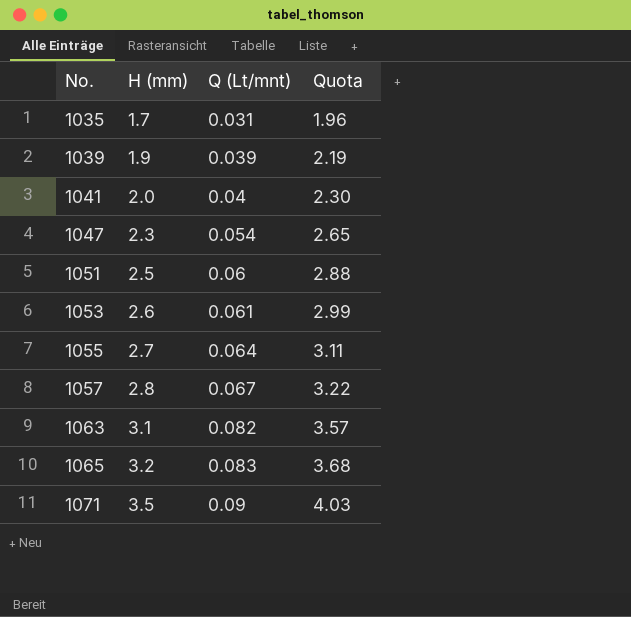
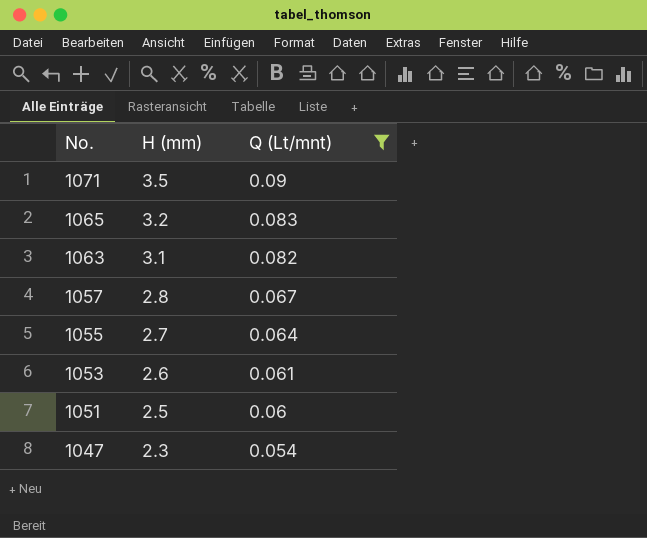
filter: none -> Q (Lt/mnt) >= 0.054
row order: No. ascending -> No. descending
column Quota | formula: [H (mm)] * 1.15 -> none

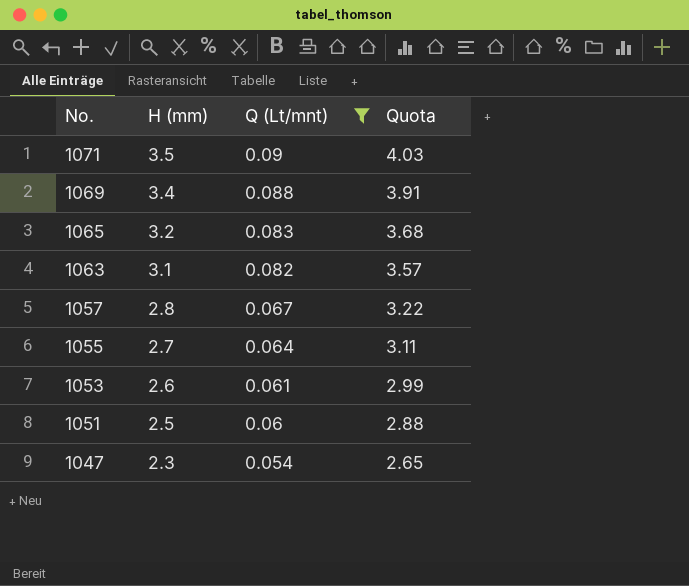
column Quota | formula: none -> [H (mm)] * 1.15
row 1069: none -> 3.4 | 0.088 | 3.91

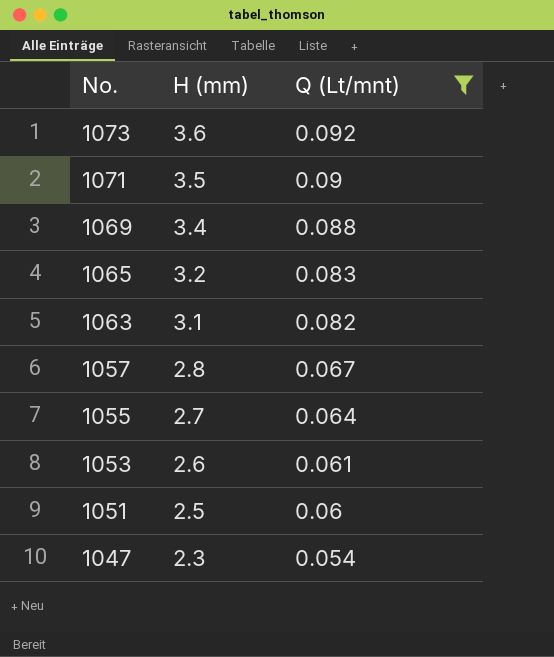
column Quota | formula: [H (mm)] * 1.15 -> none
row 1073: none -> 3.6 | 0.092

